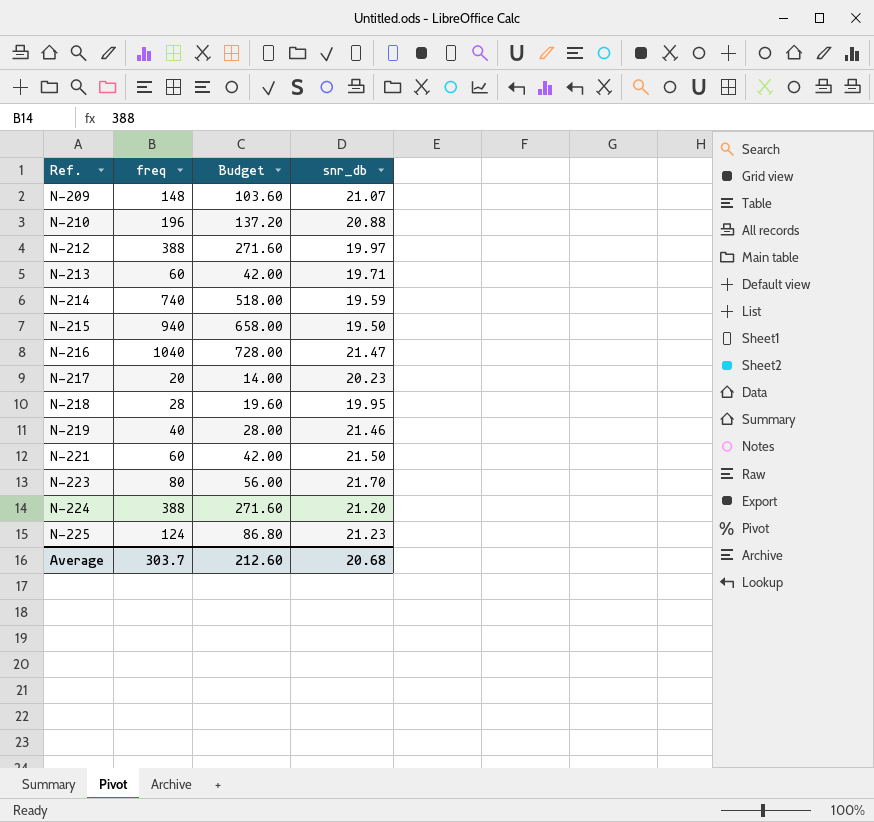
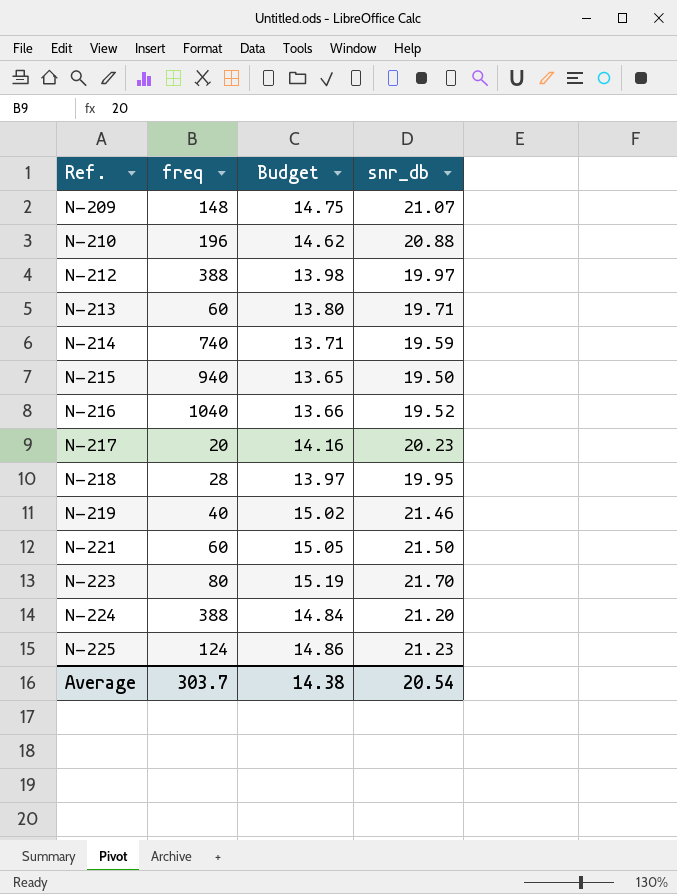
column Budget | formula: [freq] * 0.7 -> [snr_db] * 0.7
N-216 | snr_db: 21.47 -> 19.52
Average | Budget: 212.60 -> 14.38
Average | snr_db: 20.68 -> 20.54

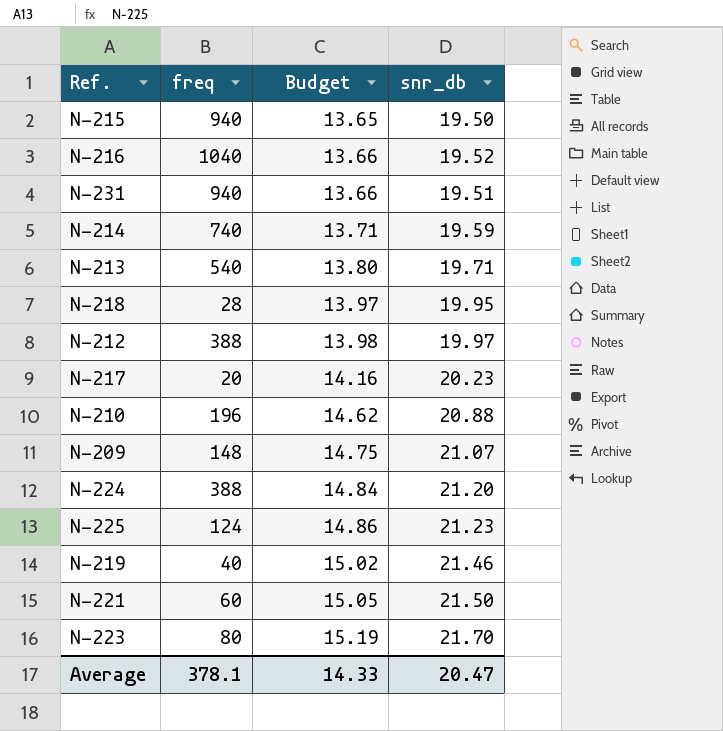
row order: Ref. ascending -> Budget ascending
row N-231: none -> 940 | 13.66 | 19.51
N-213 | freq: 60 -> 540
Average | freq: 303.7 -> 378.1
Average | Budget: 14.38 -> 14.33
Average | snr_db: 20.54 -> 20.47

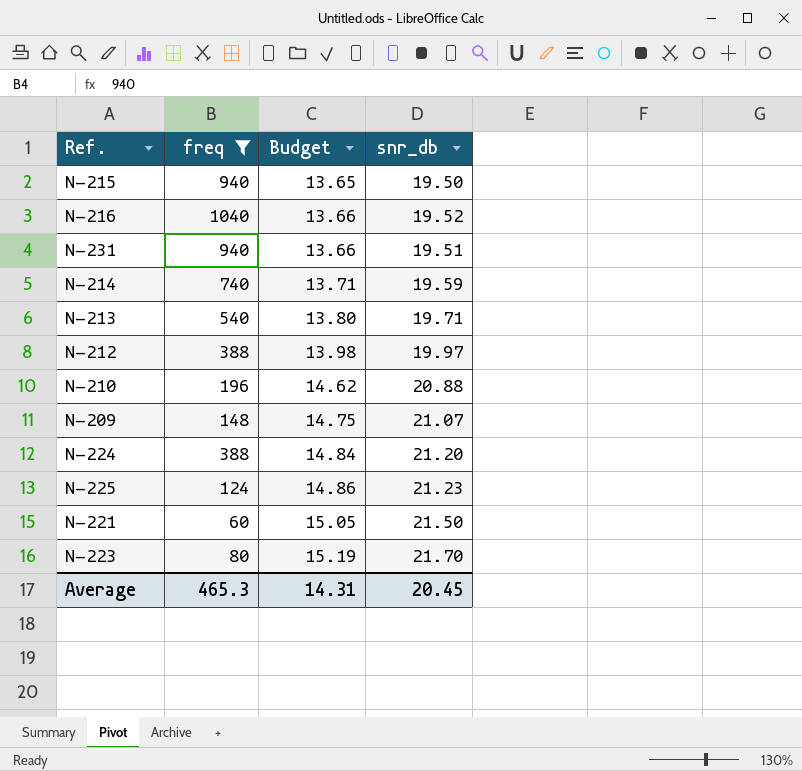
filter: none -> freq >= 60
Average | freq: 378.1 -> 465.3
Average | Budget: 14.33 -> 14.31
Average | snr_db: 20.47 -> 20.45

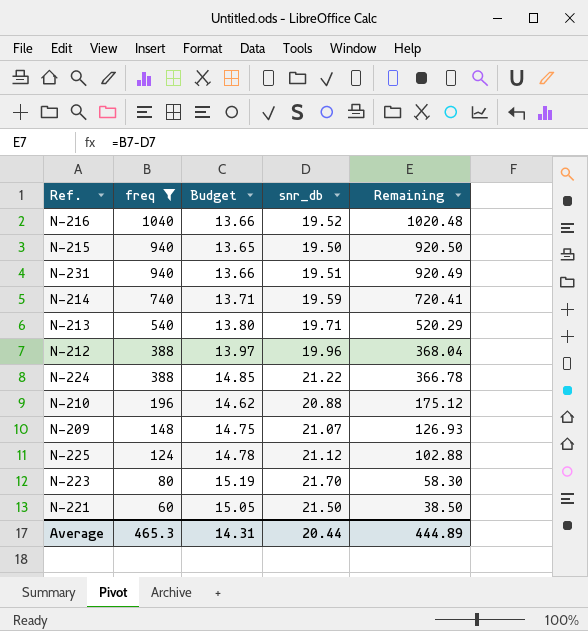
row order: Budget ascending -> freq descending
column Remaining | formula: none -> [freq] - [snr_db]
N-212 | Budget: 13.98 -> 13.97
N-212 | snr_db: 19.97 -> 19.96
N-224 | Budget: 14.84 -> 14.85
N-224 | snr_db: 21.20 -> 21.22
N-225 | Budget: 14.86 -> 14.78
N-225 | snr_db: 21.23 -> 21.12
Average | snr_db: 20.45 -> 20.44

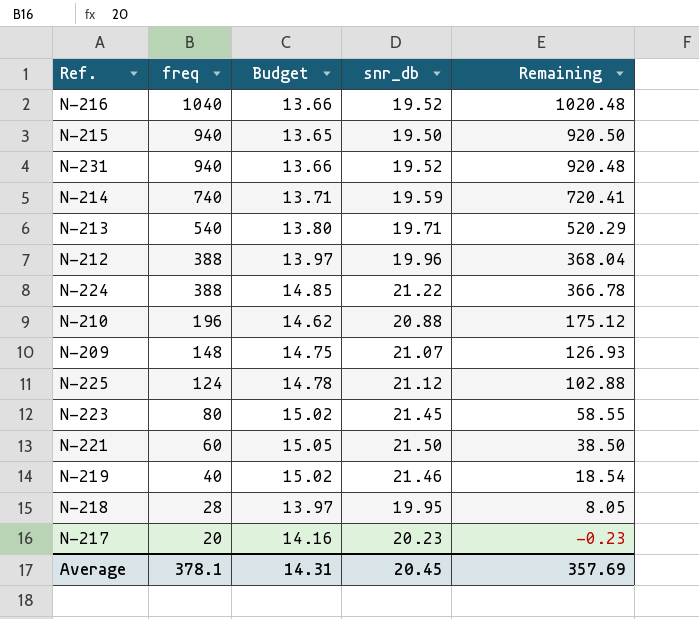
filter: freq >= 60 -> none
N-231 | snr_db: 19.51 -> 19.52
N-231 | Remaining: 920.49 -> 920.48
N-223 | Budget: 15.19 -> 15.02
N-223 | snr_db: 21.70 -> 21.45
N-223 | Remaining: 58.30 -> 58.55
Average | freq: 465.3 -> 378.1
Average | snr_db: 20.44 -> 20.45
Average | Remaining: 444.89 -> 357.69

